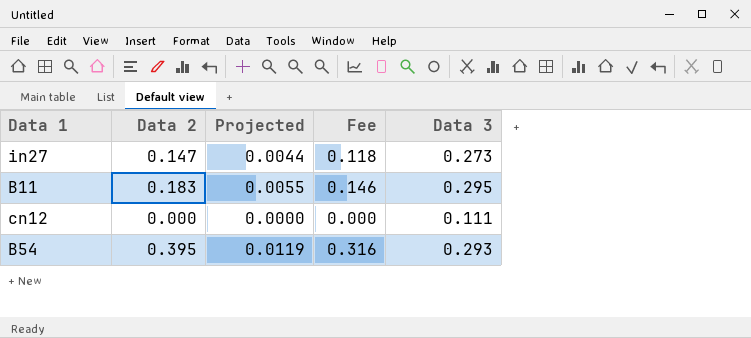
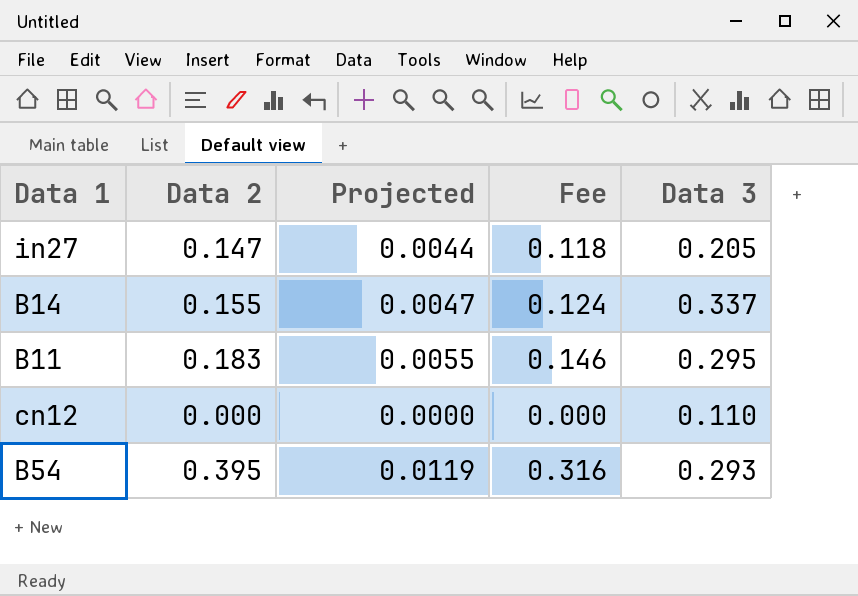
in27 | Data 3: 0.273 -> 0.205
row B14: none -> 0.155 | 0.0047 | 0.124 | 0.337
cn12 | Data 3: 0.111 -> 0.110

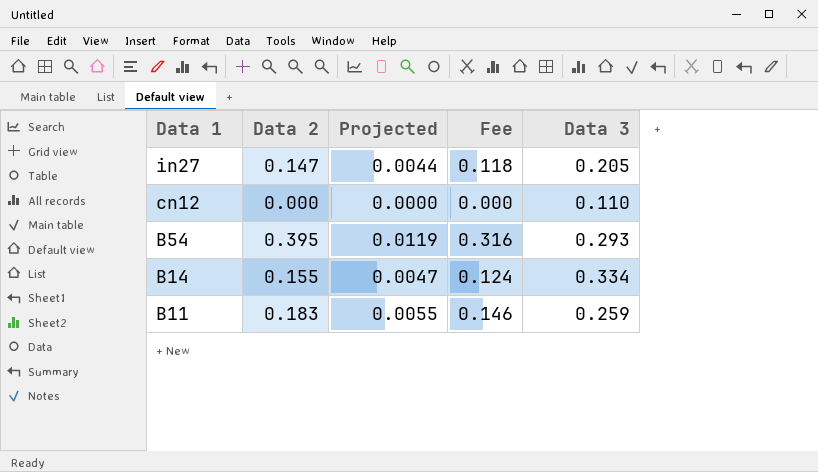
row order: none -> Data 1 descending
B14 | Data 3: 0.337 -> 0.334
B11 | Data 3: 0.295 -> 0.259

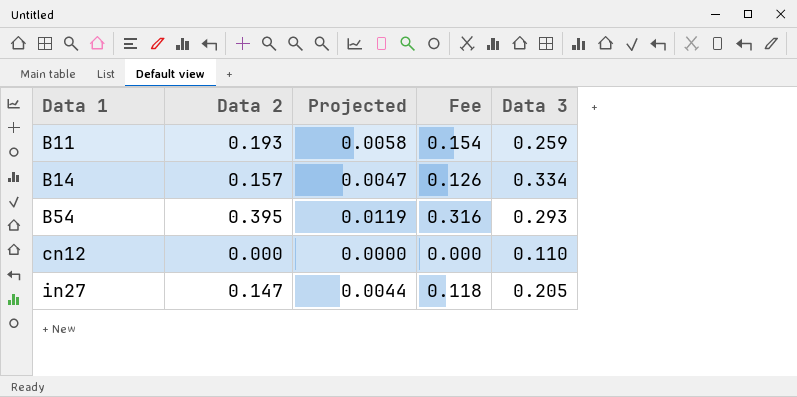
row order: Data 1 descending -> Data 1 ascending
B11 | Data 2: 0.183 -> 0.193
B11 | Projected: 0.0055 -> 0.0058
B11 | Fee: 0.146 -> 0.154
B14 | Data 2: 0.155 -> 0.157
B14 | Fee: 0.124 -> 0.126

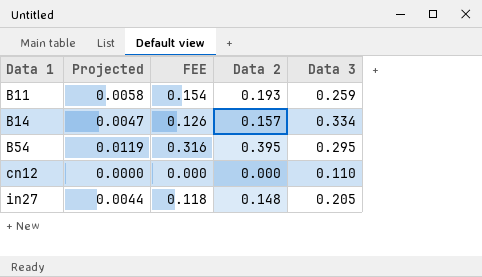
column name: Fee -> FEE
column Data 2 | position: 2 -> 4
B54 | Data 3: 0.293 -> 0.295
in27 | Data 2: 0.147 -> 0.148

